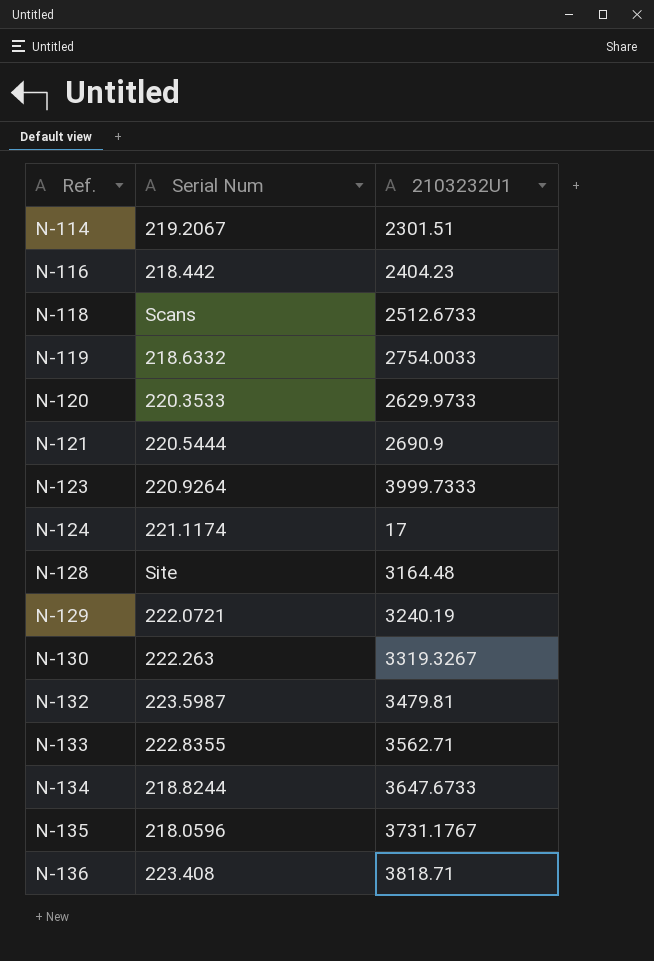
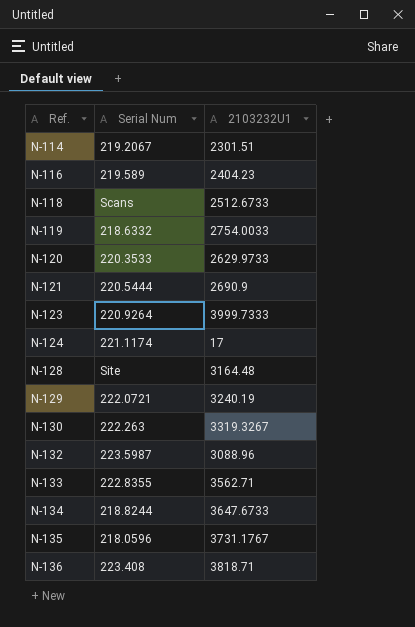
N-116 | Serial Num: 218.442 -> 219.589
N-132 | 2103232U1: 3479.81 -> 3088.96

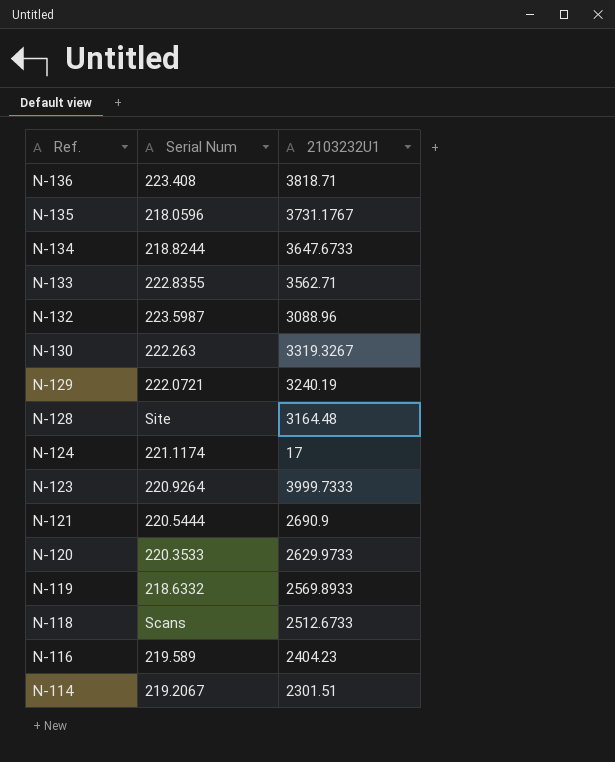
row order: Ref. ascending -> Ref. descending
N-119 | 2103232U1: 2754.0033 -> 2569.8933

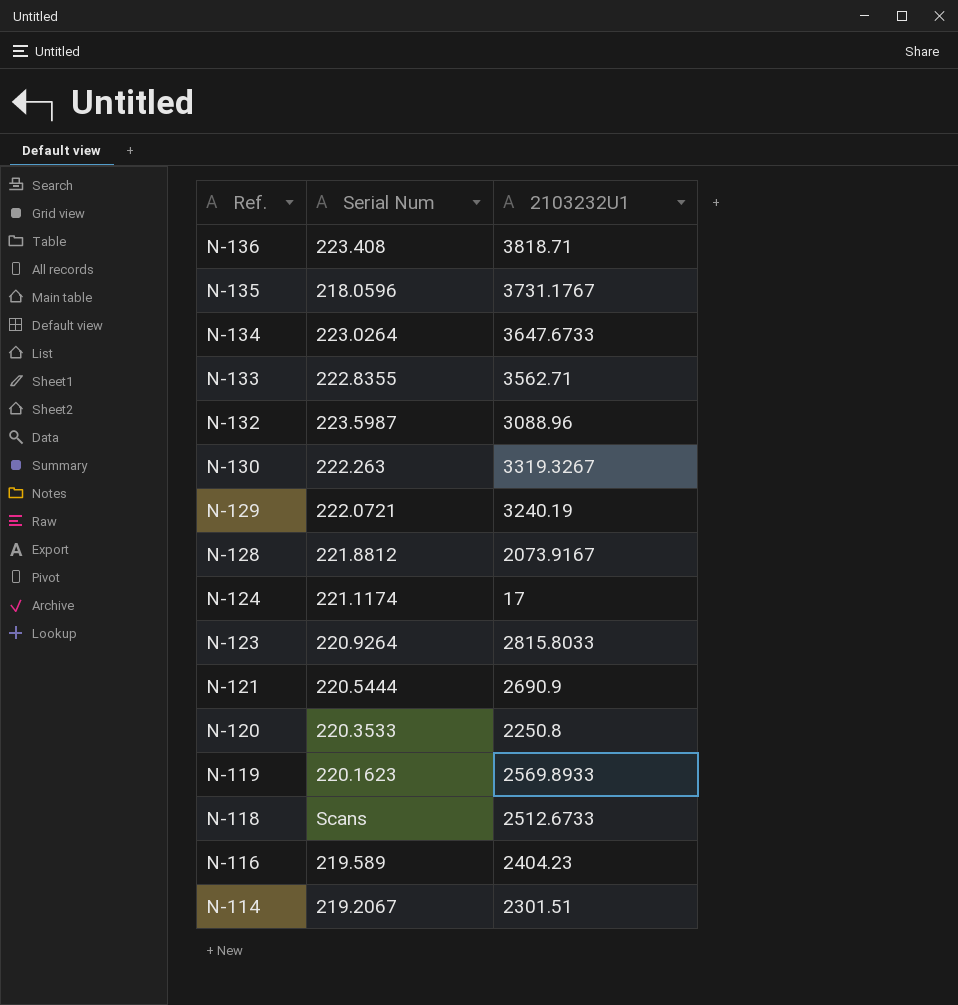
N-134 | Serial Num: 218.8244 -> 223.0264
N-128 | Serial Num: Site -> 221.8812
N-128 | 2103232U1: 3164.48 -> 2073.9167
N-123 | 2103232U1: 3999.7333 -> 2815.8033
N-120 | 2103232U1: 2629.9733 -> 2250.8
N-119 | Serial Num: 218.6332 -> 220.1623

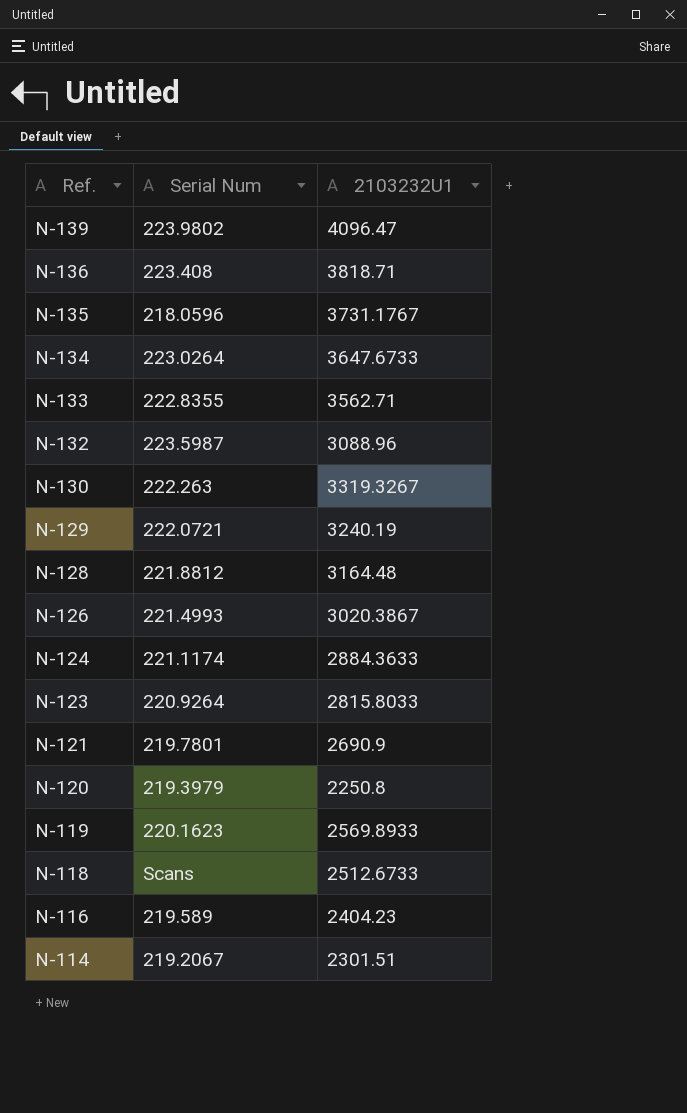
row N-139: none -> 223.9802 | 4096.47
N-128 | 2103232U1: 2073.9167 -> 3164.48
row N-126: none -> 221.4993 | 3020.3867
N-124 | 2103232U1: 17 -> 2884.3633
N-121 | Serial Num: 220.5444 -> 219.7801
N-120 | Serial Num: 220.3533 -> 219.3979

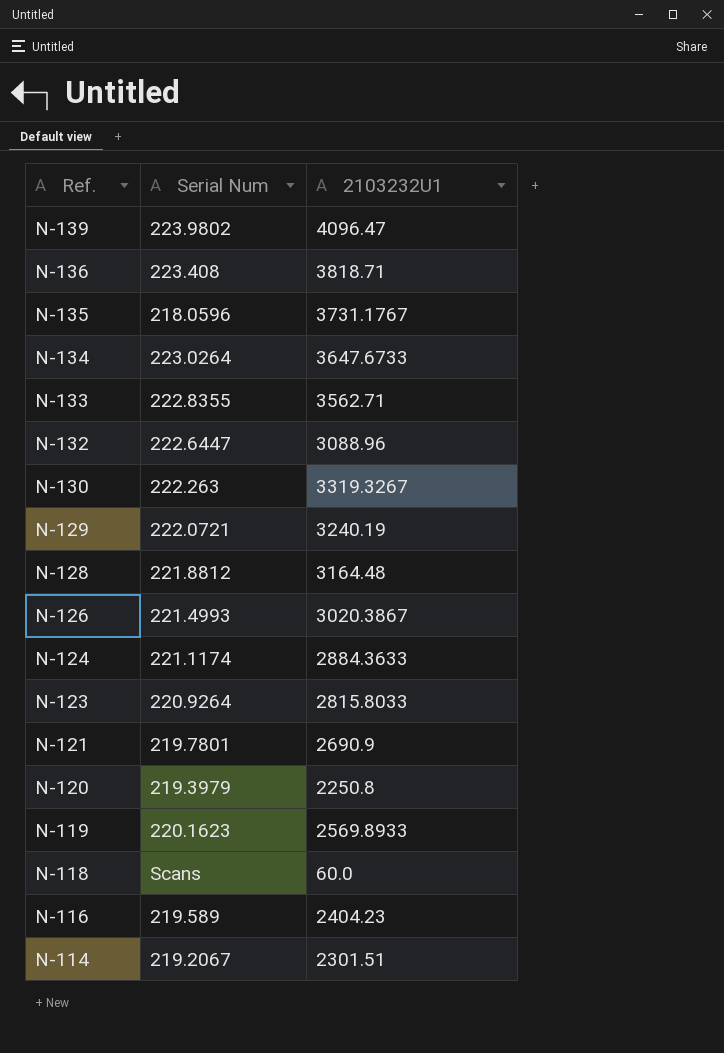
N-132 | Serial Num: 223.5987 -> 222.6447
N-118 | 2103232U1: 2512.6733 -> 60.0

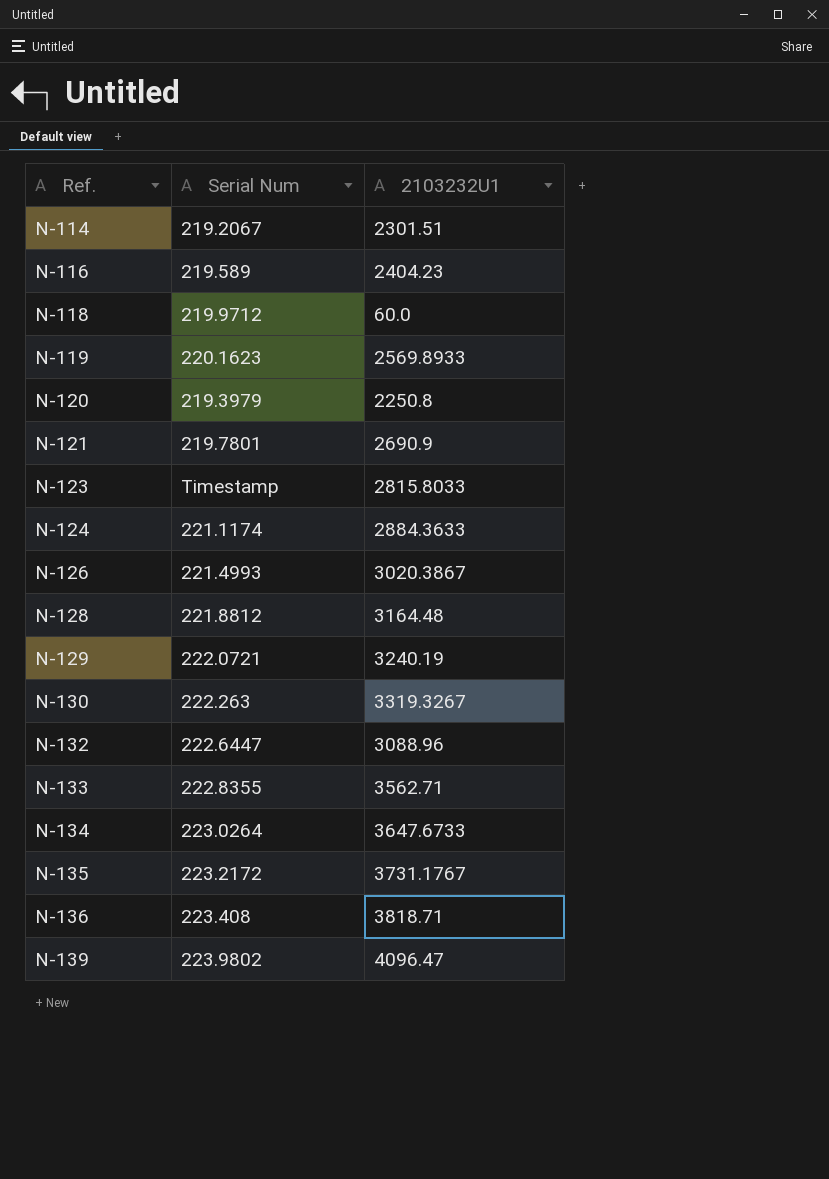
row order: Ref. descending -> Ref. ascending
N-118 | Serial Num: Scans -> 219.9712
N-123 | Serial Num: 220.9264 -> Timestamp
N-135 | Serial Num: 218.0596 -> 223.2172

